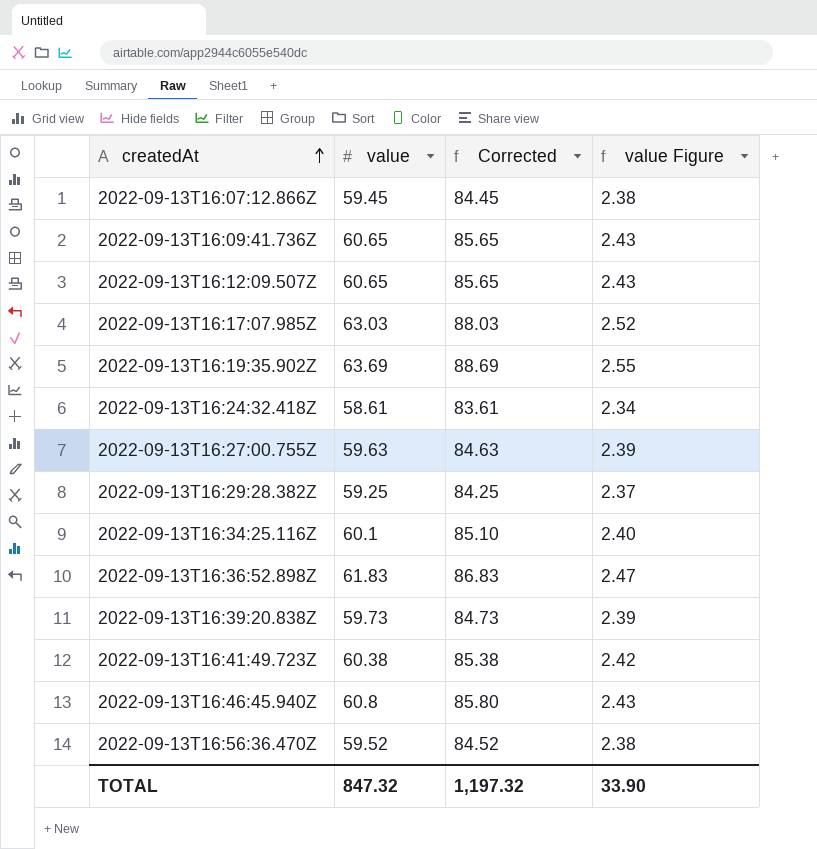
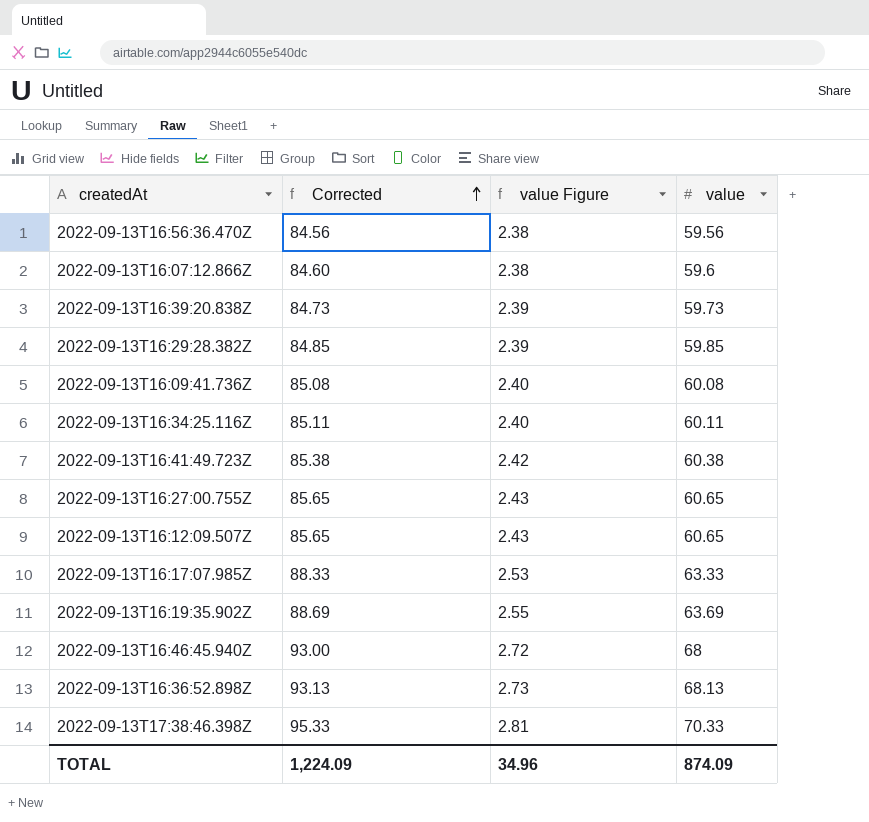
row order: createdAt ascending -> Corrected ascending
column value | position: 2 -> 4
row 2022-09-13T16:24:32.418Z: 58.61 | 83.61 | 2.34 -> none
2022-09-13T16:56:36.470Z | Corrected: 84.52 -> 84.56
2022-09-13T16:56:36.470Z | value: 59.52 -> 59.56
2022-09-13T16:07:12.866Z | Corrected: 84.45 -> 84.60
2022-09-13T16:07:12.866Z | value: 59.45 -> 59.6
2022-09-13T16:29:28.382Z | Corrected: 84.25 -> 84.85
2022-09-13T16:29:28.382Z | value Figure: 2.37 -> 2.39
2022-09-13T16:29:28.382Z | value: 59.25 -> 59.85
2022-09-13T16:09:41.736Z | Corrected: 85.65 -> 85.08
2022-09-13T16:09:41.736Z | value Figure: 2.43 -> 2.40
2022-09-13T16:09:41.736Z | value: 60.65 -> 60.08
2022-09-13T16:34:25.116Z | Corrected: 85.10 -> 85.11
2022-09-13T16:34:25.116Z | value: 60.1 -> 60.11
2022-09-13T16:27:00.755Z | Corrected: 84.63 -> 85.65
2022-09-13T16:27:00.755Z | value Figure: 2.39 -> 2.43
2022-09-13T16:27:00.755Z | value: 59.63 -> 60.65
2022-09-13T16:17:07.985Z | Corrected: 88.03 -> 88.33
2022-09-13T16:17:07.985Z | value Figure: 2.52 -> 2.53
2022-09-13T16:17:07.985Z | value: 63.03 -> 63.33
2022-09-13T16:46:45.940Z | Corrected: 85.80 -> 93.00
2022-09-13T16:46:45.940Z | value Figure: 2.43 -> 2.72
2022-09-13T16:46:45.940Z | value: 60.8 -> 68
2022-09-13T16:36:52.898Z | Corrected: 86.83 -> 93.13
2022-09-13T16:36:52.898Z | value Figure: 2.47 -> 2.73
2022-09-13T16:36:52.898Z | value: 61.83 -> 68.13
row 2022-09-13T17:38:46.398Z: none -> 95.33 | 2.81 | 70.33
TOTAL | Corrected: 1,197.32 -> 1,224.09
TOTAL | value Figure: 33.90 -> 34.96
TOTAL | value: 847.32 -> 874.09

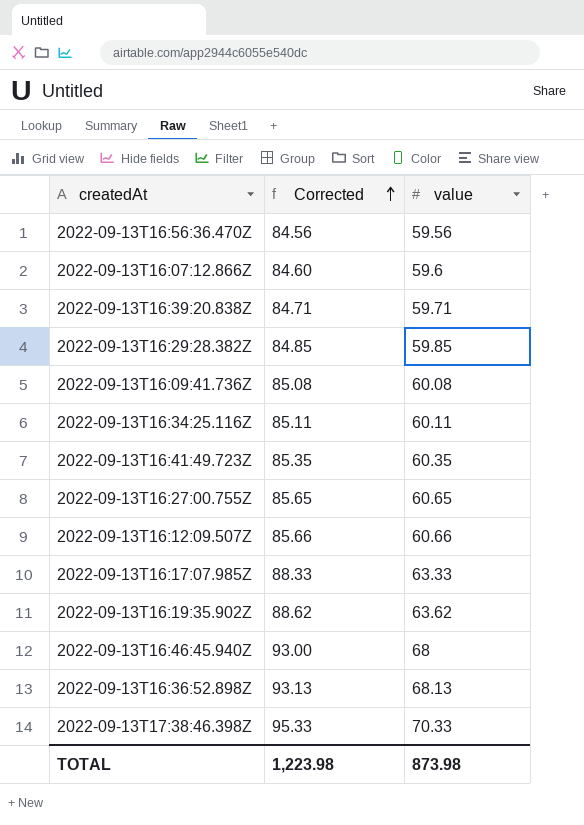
column value Figure | formula: [value] * 0.04 -> none
2022-09-13T16:39:20.838Z | Corrected: 84.73 -> 84.71
2022-09-13T16:39:20.838Z | value: 59.73 -> 59.71
2022-09-13T16:41:49.723Z | Corrected: 85.38 -> 85.35
2022-09-13T16:41:49.723Z | value: 60.38 -> 60.35
2022-09-13T16:12:09.507Z | Corrected: 85.65 -> 85.66
2022-09-13T16:12:09.507Z | value: 60.65 -> 60.66
2022-09-13T16:19:35.902Z | Corrected: 88.69 -> 88.62
2022-09-13T16:19:35.902Z | value: 63.69 -> 63.62
TOTAL | Corrected: 1,224.09 -> 1,223.98
TOTAL | value: 874.09 -> 873.98

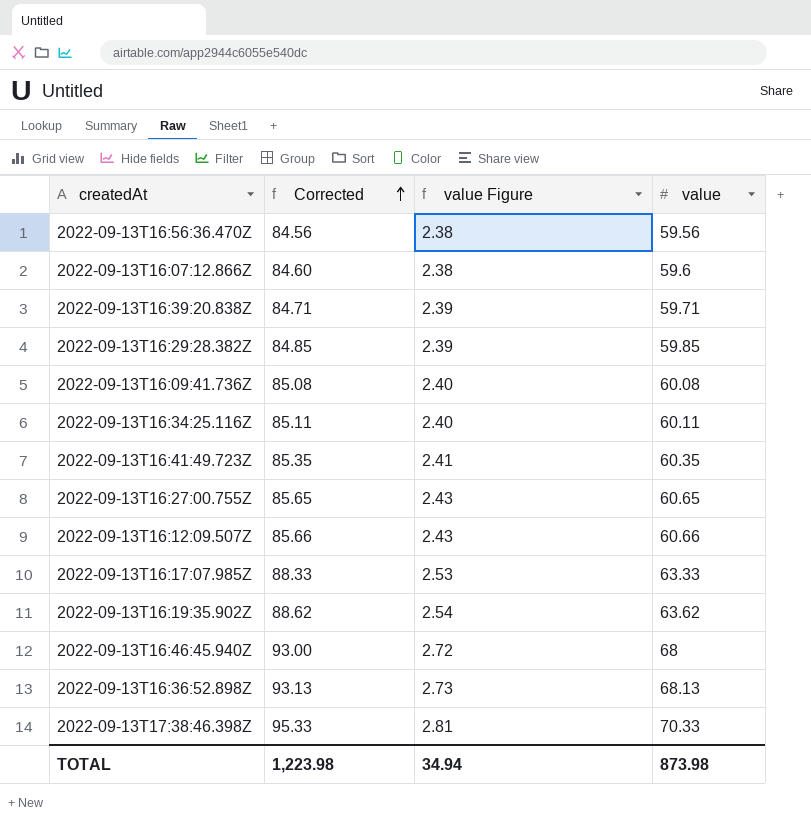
column value Figure | formula: none -> [value] * 0.04

